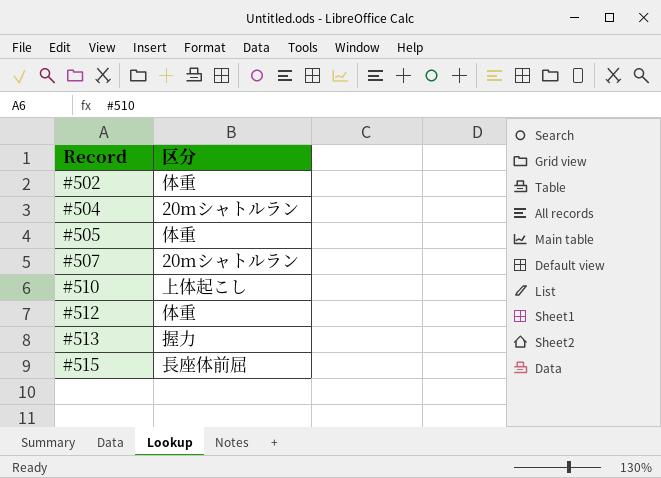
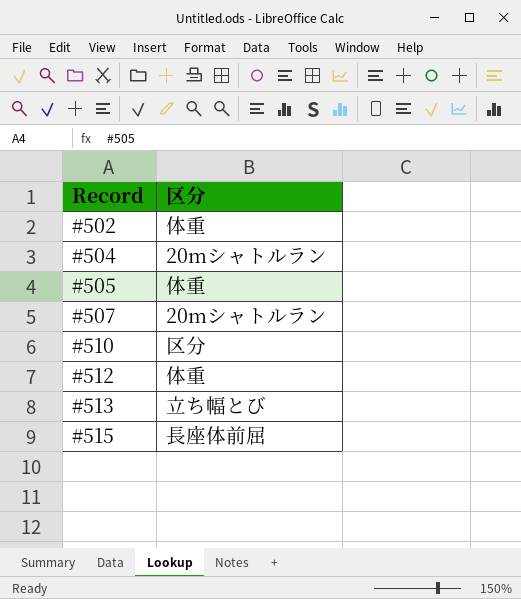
#510 | 区分: 上体起こし -> 区分
#513 | 区分: 握力 -> 立ち幅とび

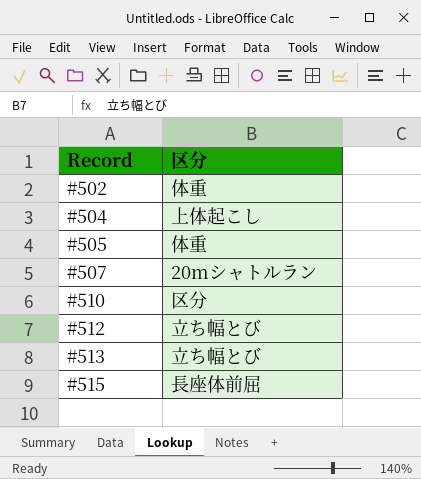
#504 | 区分: 20mシャトルラン -> 上体起こし
#512 | 区分: 体重 -> 立ち幅とび

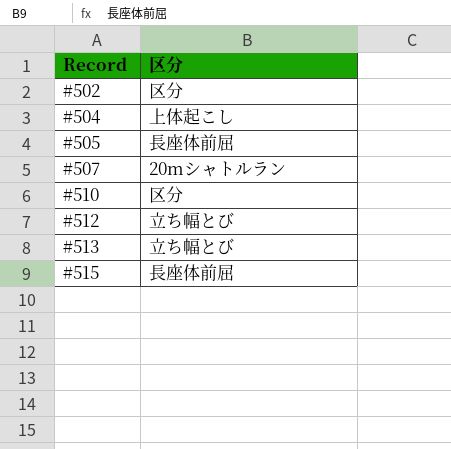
#502 | 区分: 体重 -> 区分
#505 | 区分: 体重 -> 長座体前屈

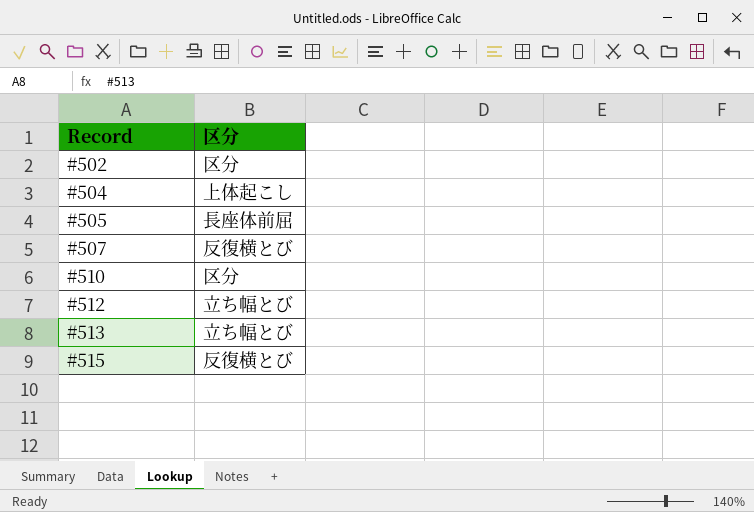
#507 | 区分: 20mシャトルラン -> 反復横とび
#515 | 区分: 長座体前屈 -> 反復横とび

